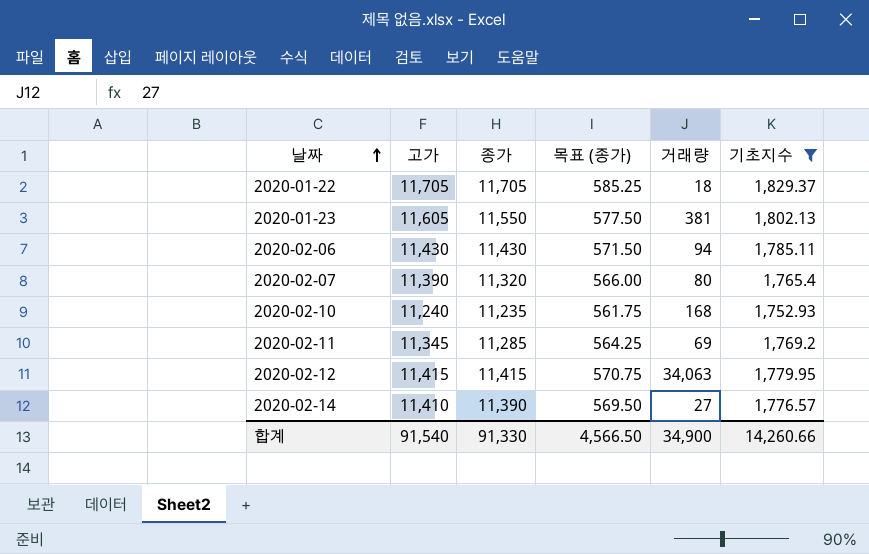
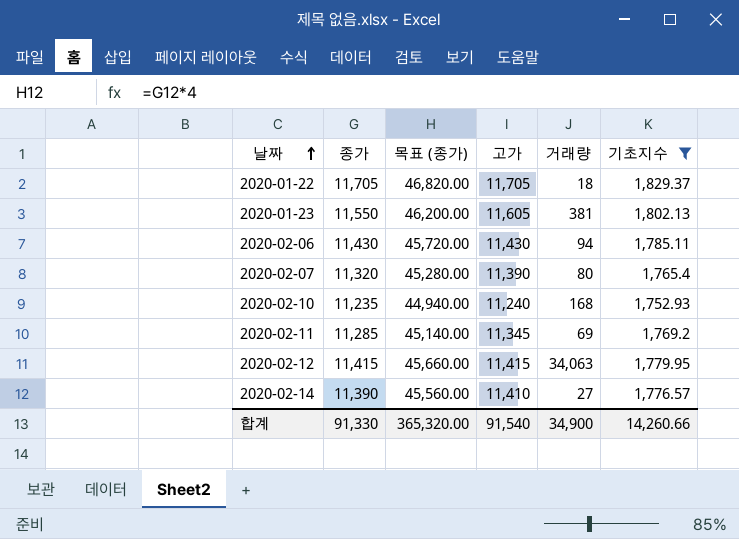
column 목표 (종가) | formula: [종가] * 0.05 -> [종가] * 4
column 고가 | position: 2 -> 4
합계 | 목표 (종가): 4,566.50 -> 365,320.00

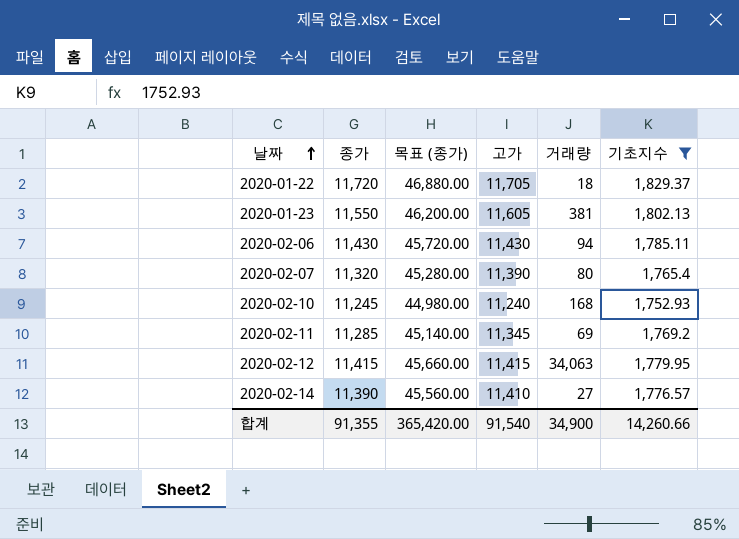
2020-01-22 | 종가: 11,705 -> 11,720
2020-01-22 | 목표 (종가): 46,820.00 -> 46,880.00
2020-02-10 | 종가: 11,235 -> 11,245
2020-02-10 | 목표 (종가): 44,940.00 -> 44,980.00
합계 | 종가: 91,330 -> 91,355
합계 | 목표 (종가): 365,320.00 -> 365,420.00

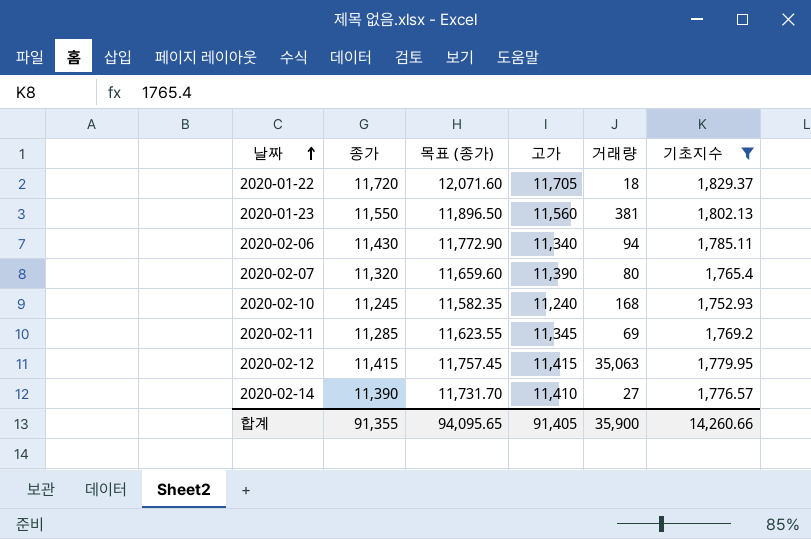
column 목표 (종가) | formula: [종가] * 4 -> [종가] * 1.03
2020-01-23 | 고가: 11,605 -> 11,560
2020-02-06 | 고가: 11,430 -> 11,340
2020-02-12 | 거래량: 34,063 -> 35,063
합계 | 목표 (종가): 365,420.00 -> 94,095.65
합계 | 고가: 91,540 -> 91,405
합계 | 거래량: 34,900 -> 35,900

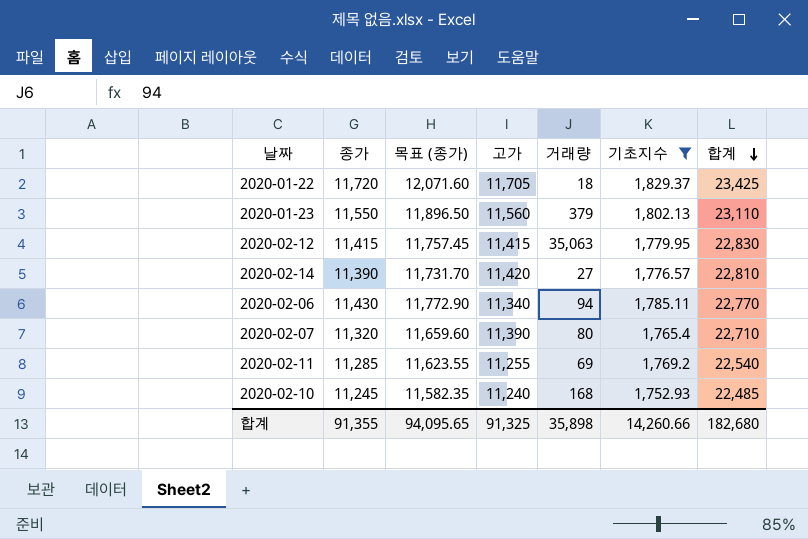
row order: 날짜 ascending -> 합계 descending
column 합계 | formula: none -> [종가] + [고가]
2020-01-23 | 거래량: 381 -> 379
2020-02-14 | 고가: 11,410 -> 11,420
2020-02-11 | 고가: 11,345 -> 11,255
합계 | 고가: 91,405 -> 91,325
합계 | 거래량: 35,900 -> 35,898

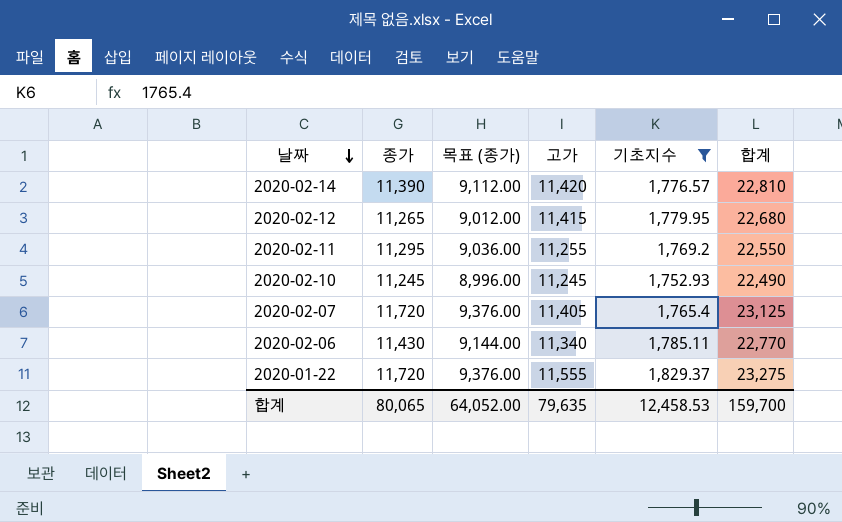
row order: 합계 descending -> 날짜 descending
column 거래량 | position: 5 -> none
column 목표 (종가) | formula: [종가] * 1.03 -> [종가] * 0.8
row 2020-01-23: 11,550 | 11,896.50 | 11,560 | 379 | 1,802.13 | 23,110 -> none
2020-02-12 | 종가: 11,415 -> 11,265
2020-02-12 | 합계: 22,830 -> 22,680
2020-02-11 | 종가: 11,285 -> 11,295
2020-02-11 | 합계: 22,540 -> 22,550
2020-02-10 | 고가: 11,240 -> 11,245
2020-02-10 | 합계: 22,485 -> 22,490
2020-02-07 | 종가: 11,320 -> 11,720
2020-02-07 | 고가: 11,390 -> 11,405
2020-02-07 | 합계: 22,710 -> 23,125
2020-01-22 | 고가: 11,705 -> 11,555
2020-01-22 | 합계: 23,425 -> 23,275
합계 | 종가: 91,355 -> 80,065
합계 | 목표 (종가): 94,095.65 -> 64,052.00
합계 | 고가: 91,325 -> 79,635
합계 | 기초지수: 14,260.66 -> 12,458.53
합계 | 합계: 182,680 -> 159,700

